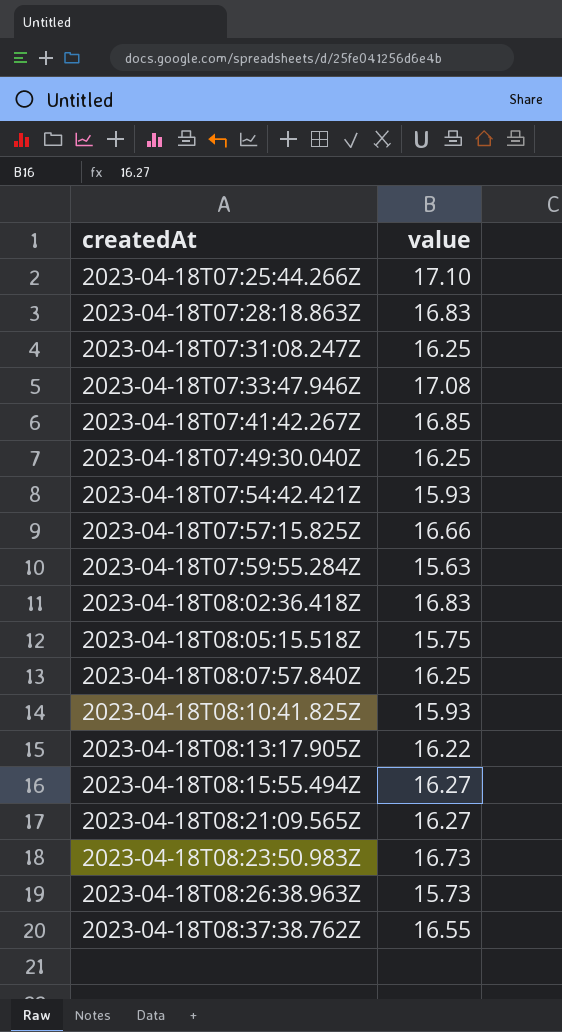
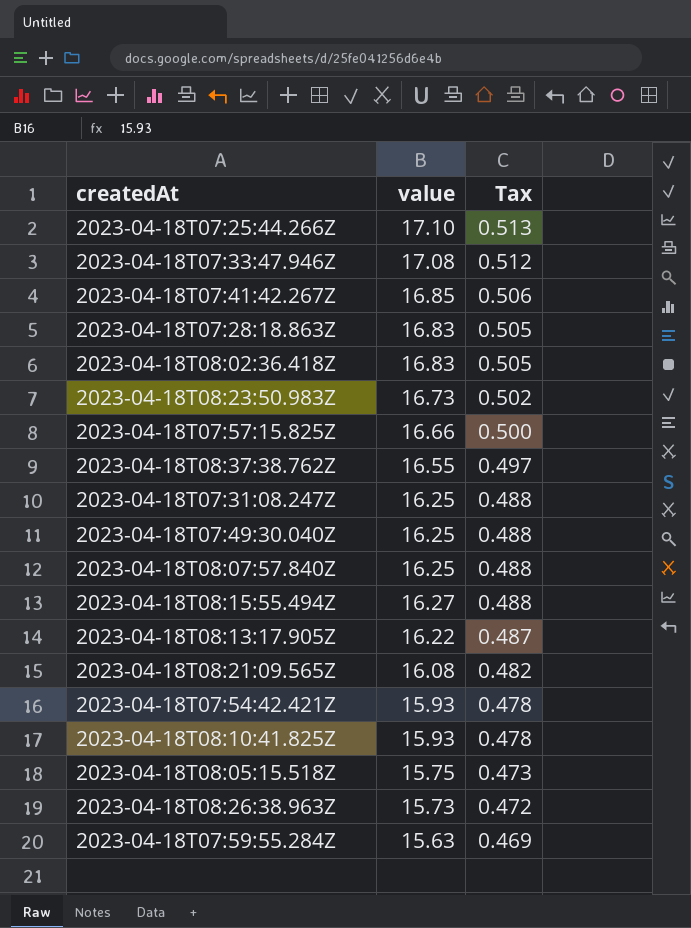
row order: createdAt ascending -> Tax descending
column Tax | formula: none -> [value] * 0.03
2023-04-18T08:21:09.565Z | value: 16.27 -> 16.08

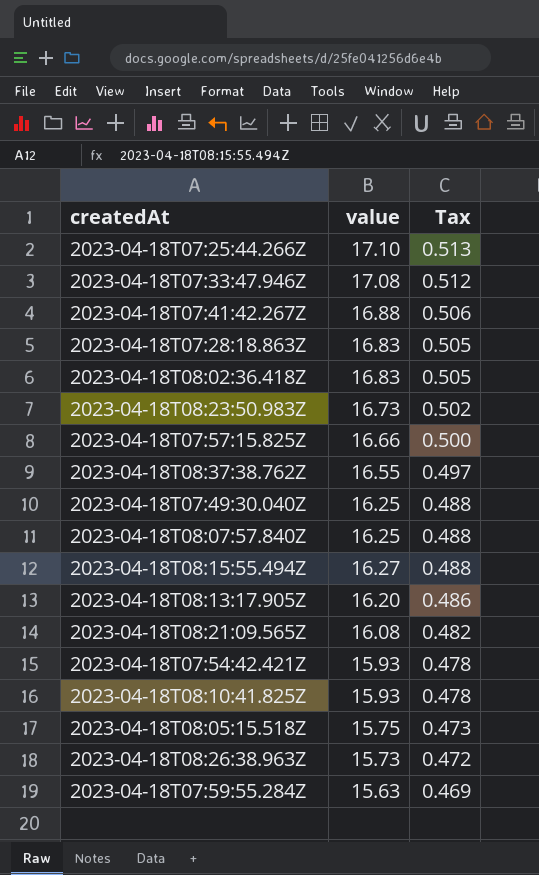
row 2023-04-18T07:31:08.247Z: 16.25 | 0.488 -> none
2023-04-18T07:41:42.267Z | value: 16.85 -> 16.88
2023-04-18T08:13:17.905Z | value: 16.22 -> 16.20
2023-04-18T08:13:17.905Z | Tax: 0.487 -> 0.486

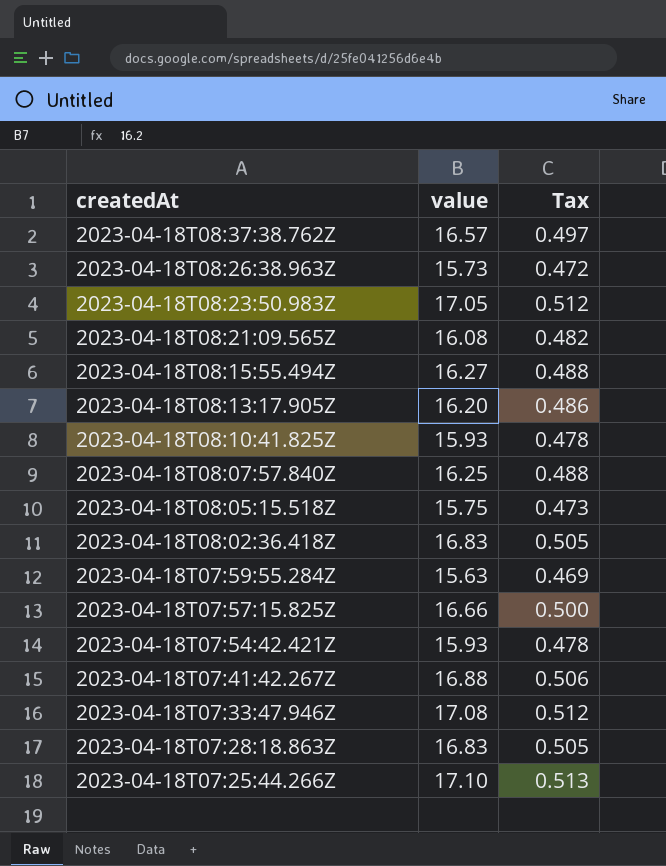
row order: Tax descending -> createdAt descending
row 2023-04-18T07:49:30.040Z: 16.25 | 0.488 -> none
2023-04-18T08:37:38.762Z | value: 16.55 -> 16.57
2023-04-18T08:23:50.983Z | value: 16.73 -> 17.05
2023-04-18T08:23:50.983Z | Tax: 0.502 -> 0.512

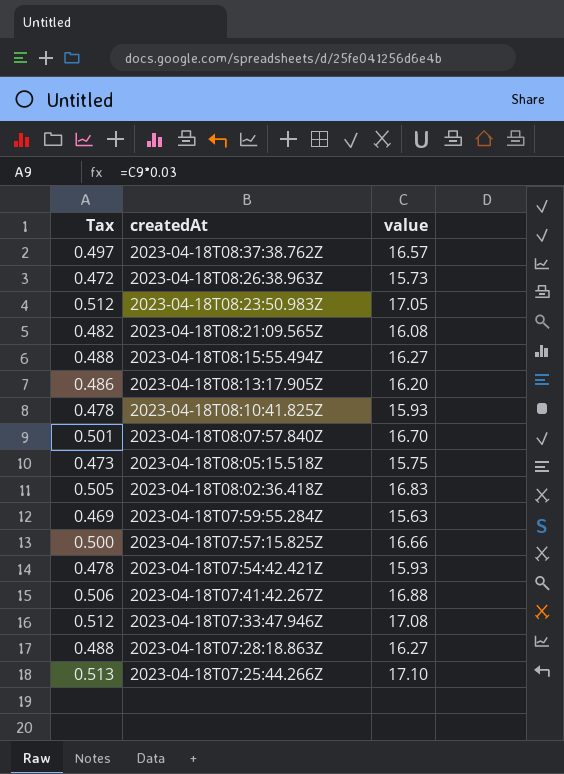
column Tax | position: 3 -> 1
2023-04-18T08:07:57.840Z | Tax: 0.488 -> 0.501
2023-04-18T08:07:57.840Z | value: 16.25 -> 16.70
2023-04-18T07:28:18.863Z | Tax: 0.505 -> 0.488
2023-04-18T07:28:18.863Z | value: 16.83 -> 16.27

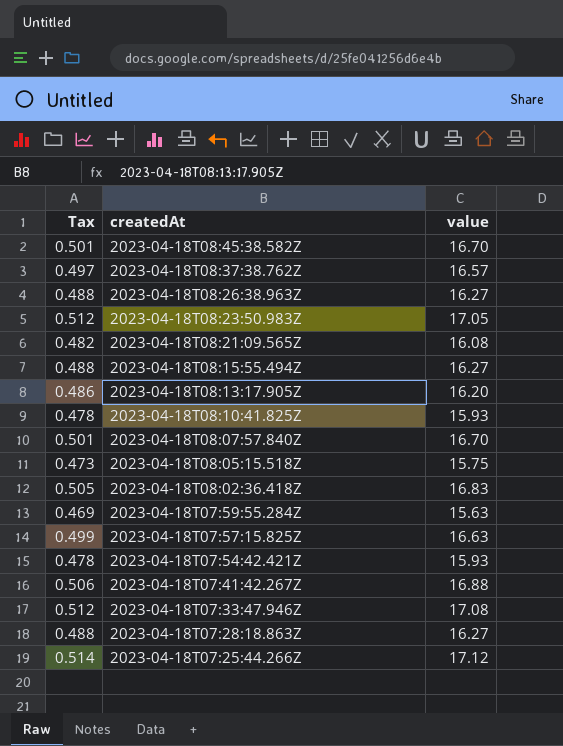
row 2023-04-18T08:45:38.582Z: none -> 0.501 | 16.70
2023-04-18T08:26:38.963Z | Tax: 0.472 -> 0.488
2023-04-18T08:26:38.963Z | value: 15.73 -> 16.27
2023-04-18T07:57:15.825Z | Tax: 0.500 -> 0.499
2023-04-18T07:57:15.825Z | value: 16.66 -> 16.63
2023-04-18T07:25:44.266Z | Tax: 0.513 -> 0.514
2023-04-18T07:25:44.266Z | value: 17.10 -> 17.12

